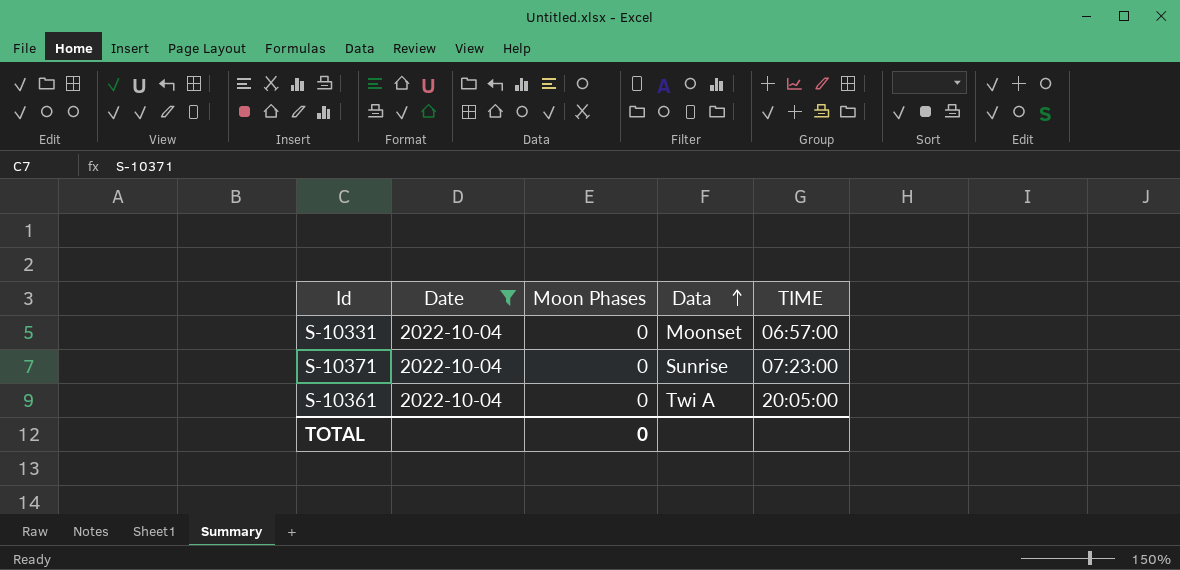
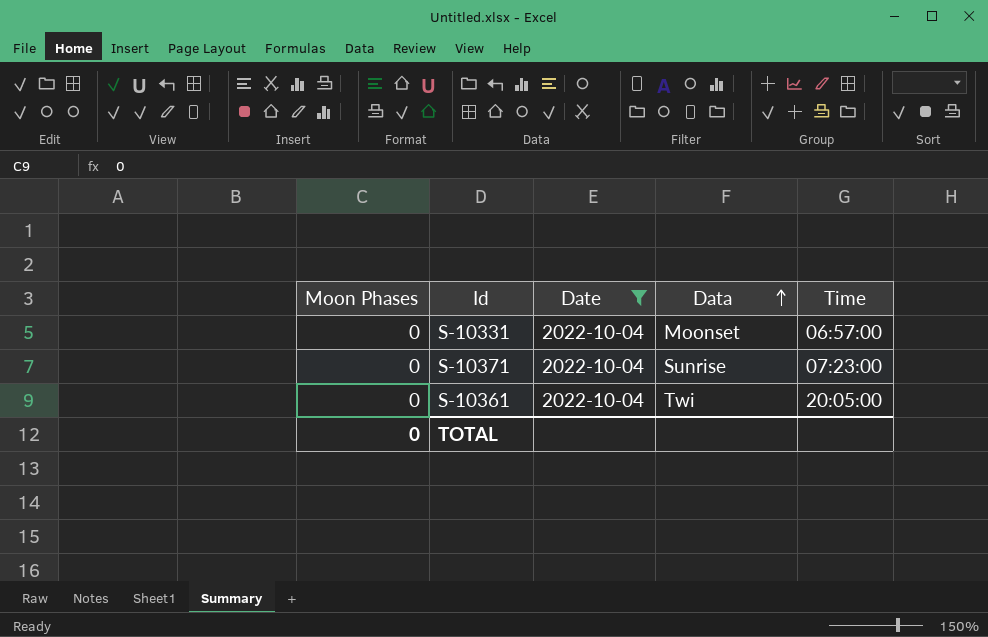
column Moon Phases | position: 3 -> 1
column name: TIME -> Time
S-10361 | Data: Twi A -> Twi

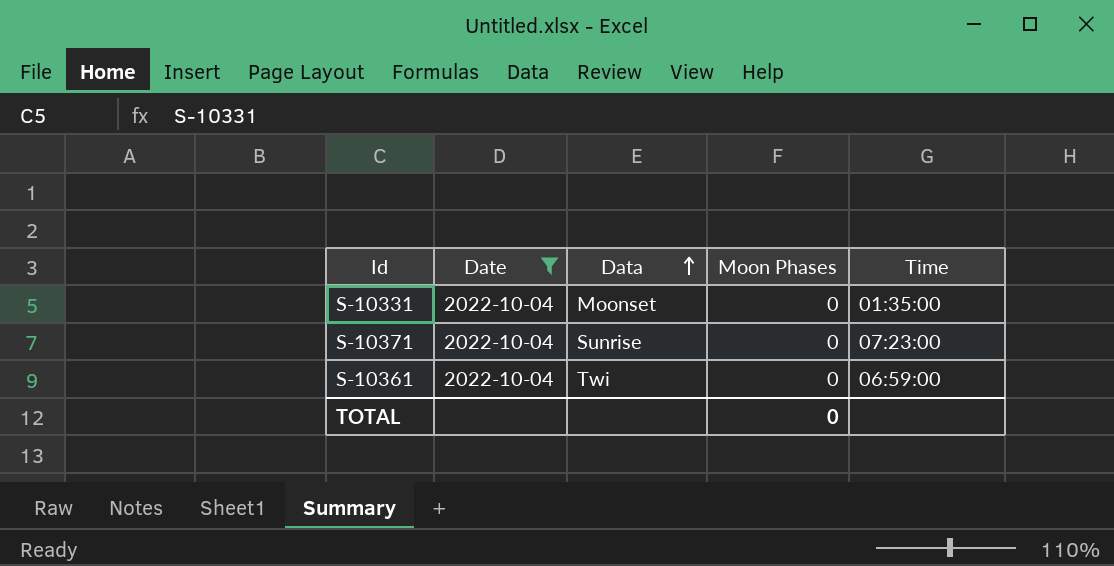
column Moon Phases | position: 1 -> 4
S-10331 | Time: 06:57:00 -> 01:35:00
S-10361 | Time: 20:05:00 -> 06:59:00

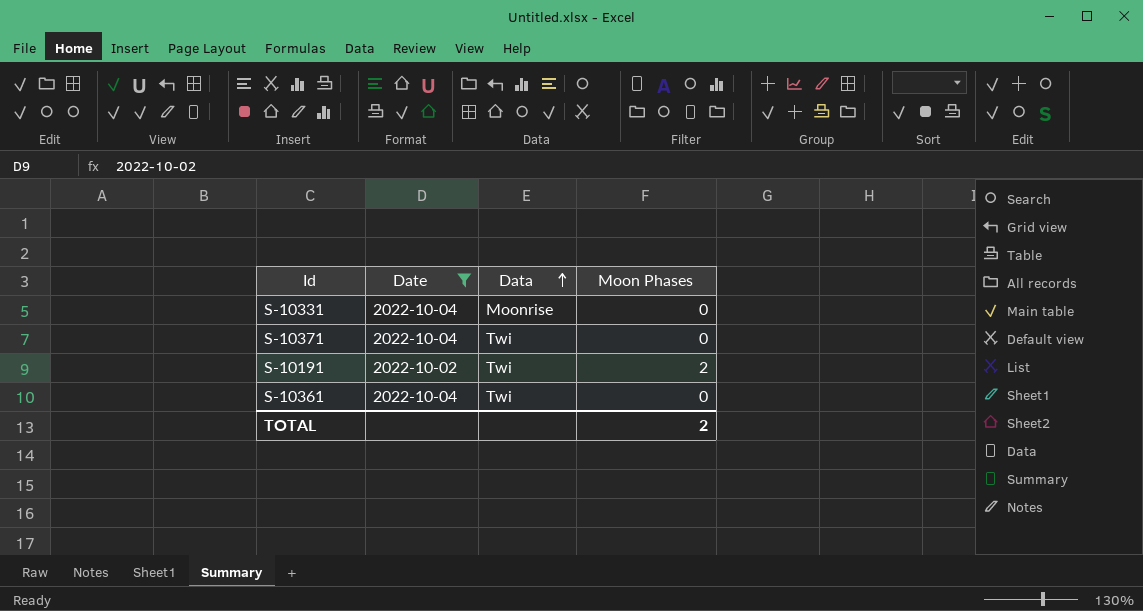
column Time | position: 5 -> none
S-10331 | Data: Moonset -> Moonrise
S-10371 | Data: Sunrise -> Twi
row S-10191: none -> 2022-10-02 | Twi | 2
TOTAL | Moon Phases: 0 -> 2

